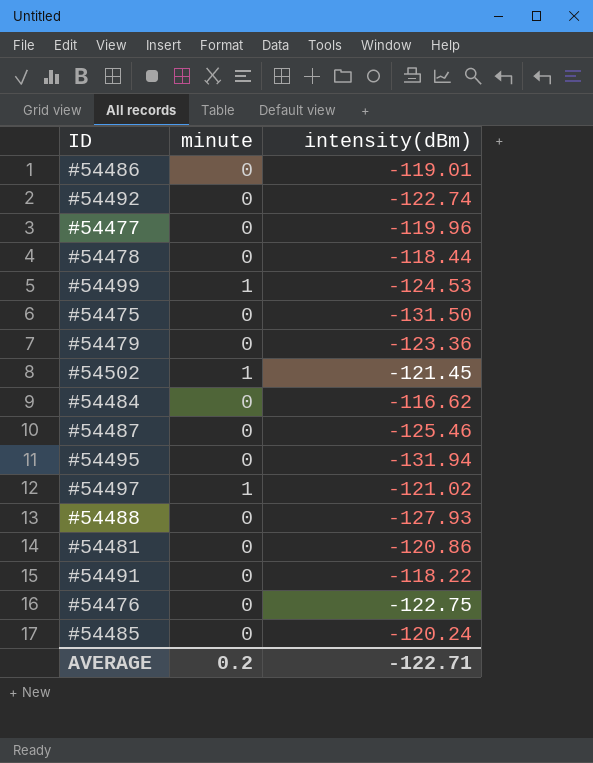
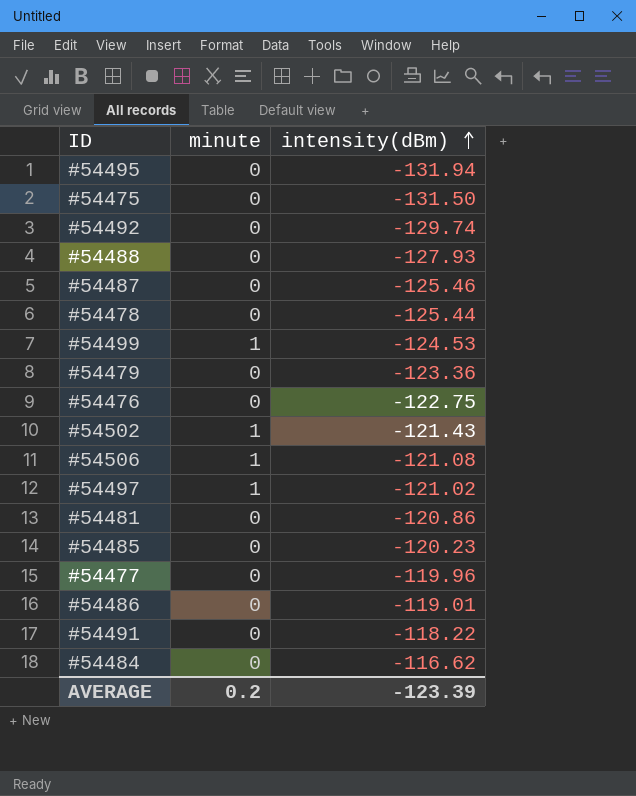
row order: none -> intensity(dBm) ascending
#54492 | intensity(dBm): -122.74 -> -129.74
#54478 | intensity(dBm): -118.44 -> -125.44
#54502 | intensity(dBm): -121.45 -> -121.43
row #54506: none -> 1 | -121.08
#54485 | intensity(dBm): -120.24 -> -120.23
AVERAGE | intensity(dBm): -122.71 -> -123.39

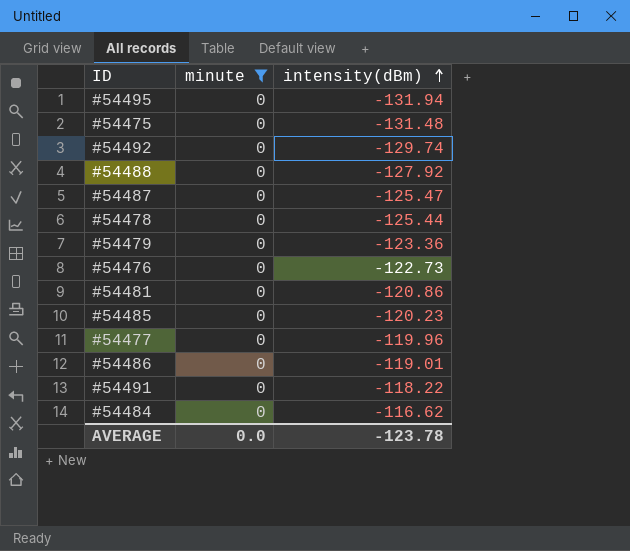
filter: none -> minute = 0
#54475 | intensity(dBm): -131.50 -> -131.48
#54488 | intensity(dBm): -127.93 -> -127.92
#54487 | intensity(dBm): -125.46 -> -125.47
#54476 | intensity(dBm): -122.75 -> -122.73
AVERAGE | minute: 0.2 -> 0.0
AVERAGE | intensity(dBm): -123.39 -> -123.78

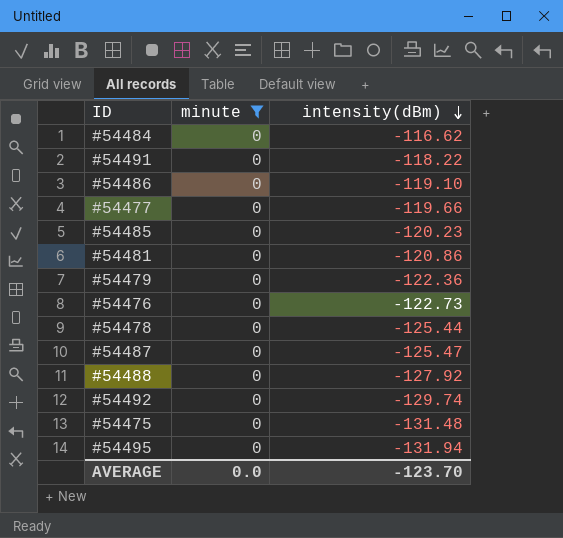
row order: intensity(dBm) ascending -> intensity(dBm) descending
#54486 | intensity(dBm): -119.01 -> -119.10
#54477 | intensity(dBm): -119.96 -> -119.66
#54479 | intensity(dBm): -123.36 -> -122.36
AVERAGE | intensity(dBm): -123.78 -> -123.70

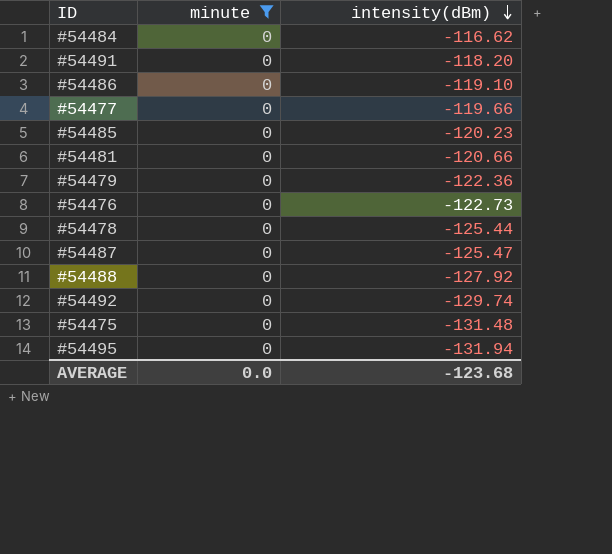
#54491 | intensity(dBm): -118.22 -> -118.20
#54481 | intensity(dBm): -120.86 -> -120.66
AVERAGE | intensity(dBm): -123.70 -> -123.68

